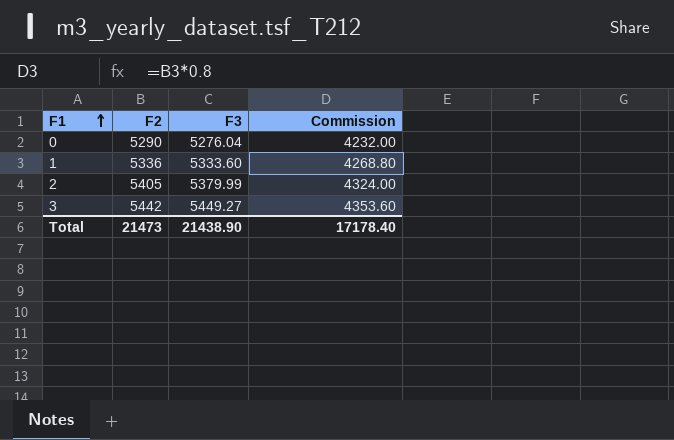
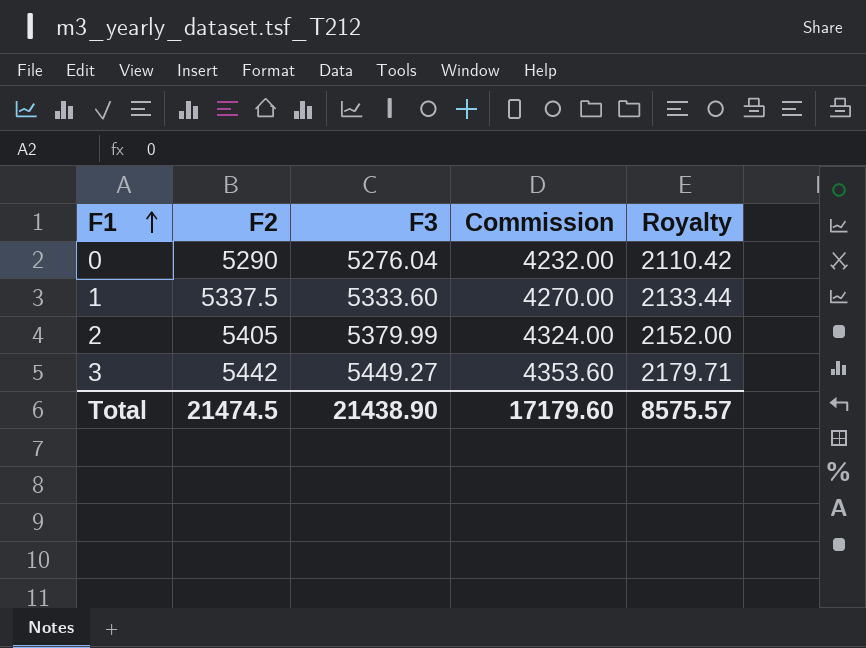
column Royalty | formula: none -> [F3] * 0.4
1 | F2: 5336 -> 5337.5
1 | Commission: 4268.80 -> 4270.00
Total | F2: 21473 -> 21474.5
Total | Commission: 17178.40 -> 17179.60

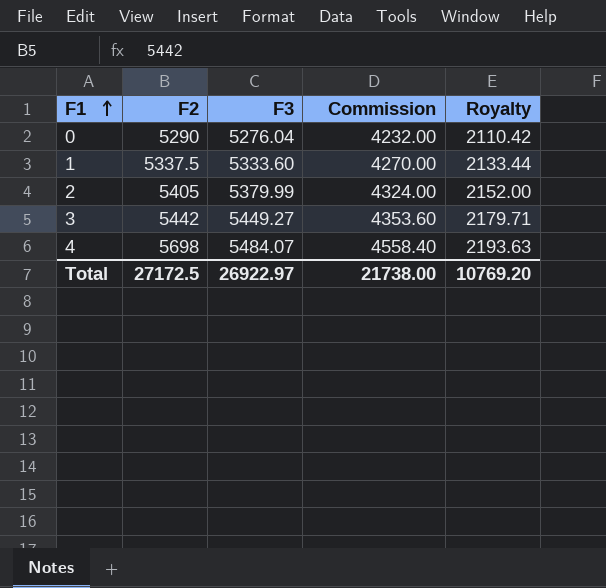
row 4: none -> 5698 | 5484.07 | 4558.40 | 2193.63
Total | F2: 21474.5 -> 27172.5
Total | F3: 21438.90 -> 26922.97
Total | Commission: 17179.60 -> 21738.00
Total | Royalty: 8575.57 -> 10769.20

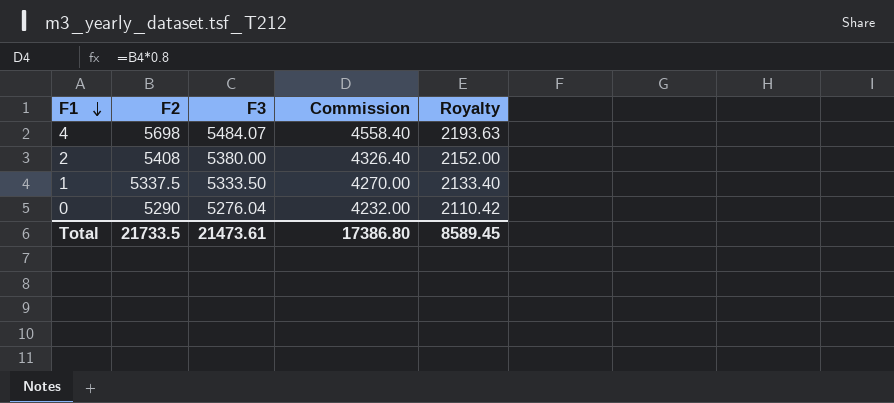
row order: F1 ascending -> F1 descending
row 3: 5442 | 5449.27 | 4353.60 | 2179.71 -> none
2 | F2: 5405 -> 5408
2 | F3: 5379.99 -> 5380.00
2 | Commission: 4324.00 -> 4326.40
1 | F3: 5333.60 -> 5333.50
1 | Royalty: 2133.44 -> 2133.40
Total | F2: 27172.5 -> 21733.5
Total | F3: 26922.97 -> 21473.61
Total | Commission: 21738.00 -> 17386.80
Total | Royalty: 10769.20 -> 8589.45

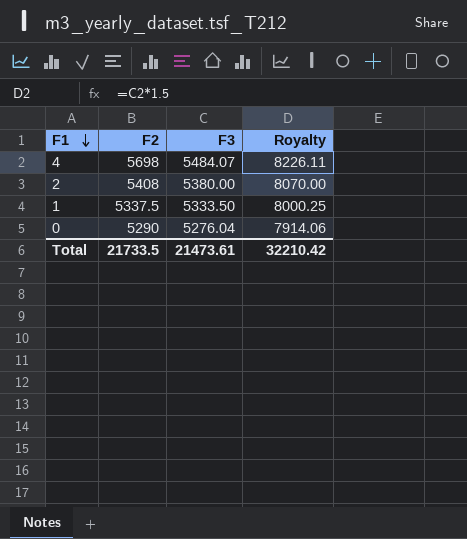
column Commission | formula: [F2] * 0.8 -> none
column Royalty | formula: [F3] * 0.4 -> [F3] * 1.5
Total | Royalty: 8589.45 -> 32210.42

